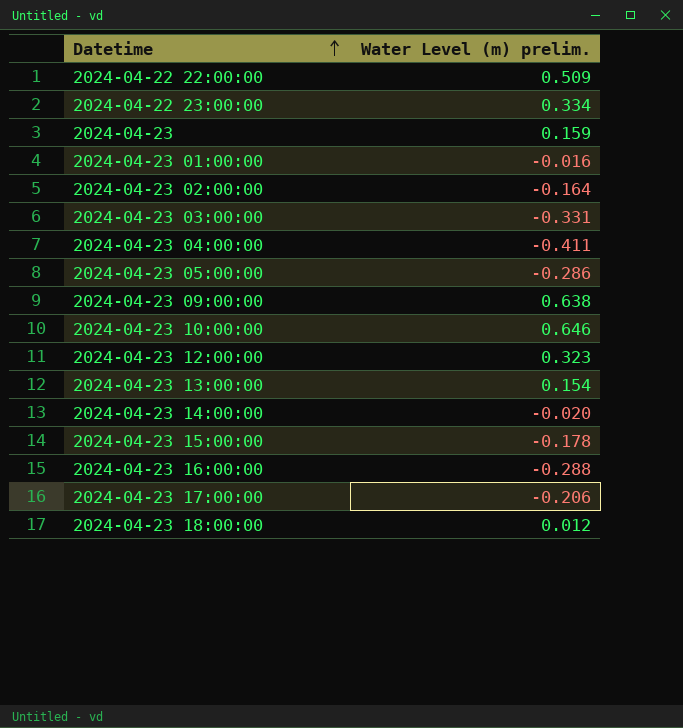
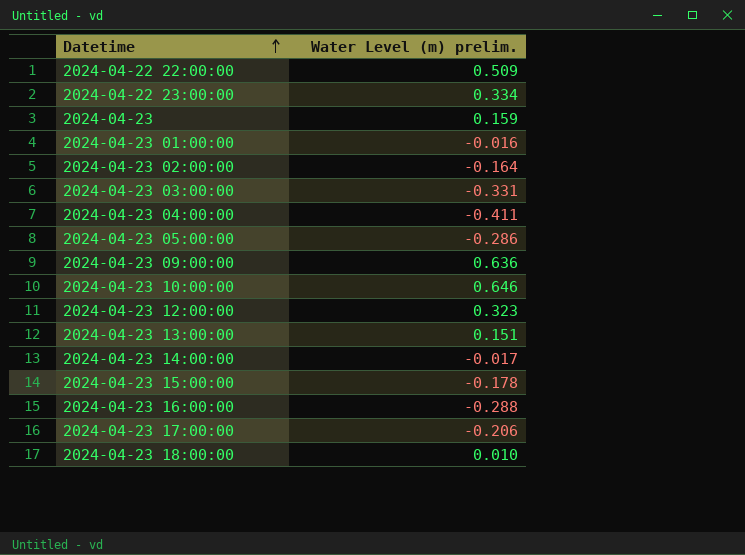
2024-04-23 09:00:00 | Water Level (m) prelim.: 0.638 -> 0.636
2024-04-23 13:00:00 | Water Level (m) prelim.: 0.154 -> 0.151
2024-04-23 14:00:00 | Water Level (m) prelim.: -0.020 -> -0.017
2024-04-23 18:00:00 | Water Level (m) prelim.: 0.012 -> 0.010

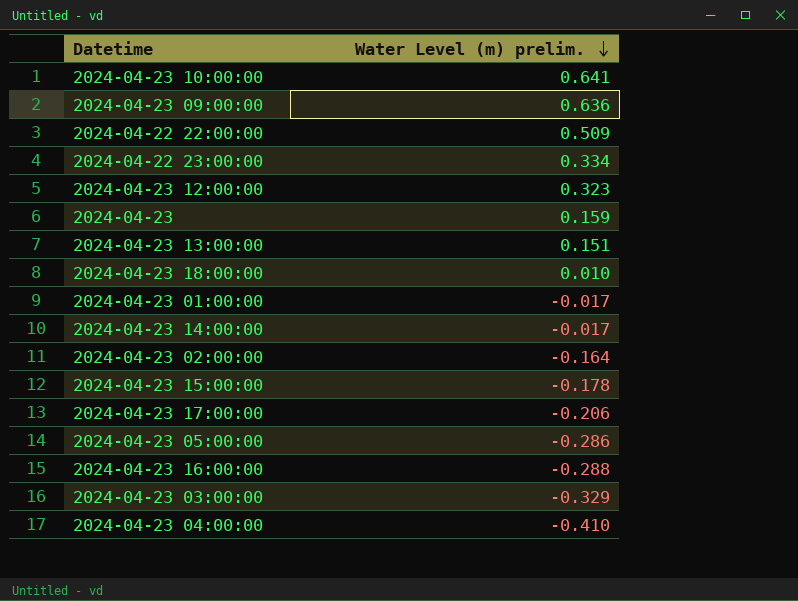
row order: Datetime ascending -> Water Level (m) prelim. descending
2024-04-23 10:00:00 | Water Level (m) prelim.: 0.646 -> 0.641
2024-04-23 01:00:00 | Water Level (m) prelim.: -0.016 -> -0.017
2024-04-23 03:00:00 | Water Level (m) prelim.: -0.331 -> -0.329
2024-04-23 04:00:00 | Water Level (m) prelim.: -0.411 -> -0.410

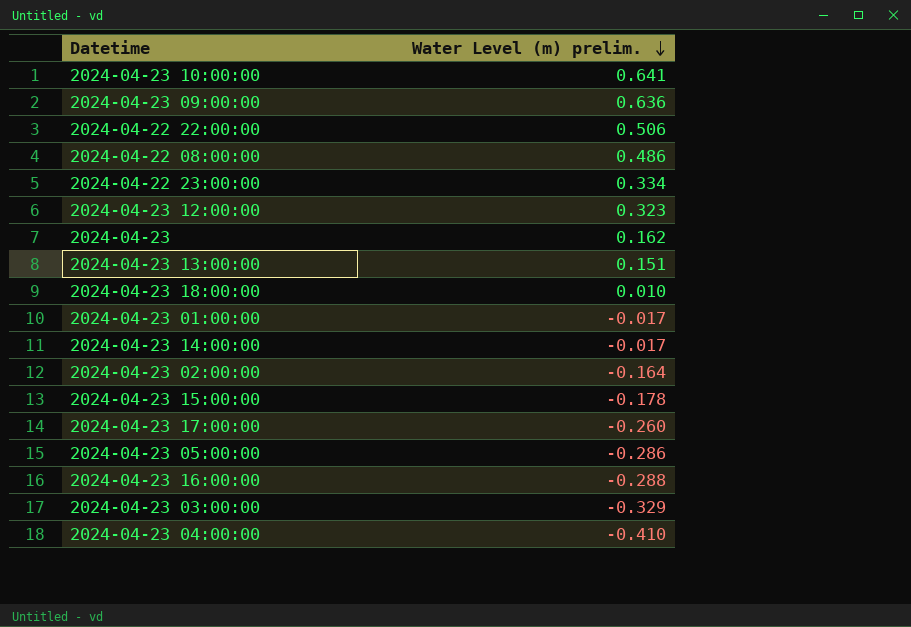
2024-04-22 22:00:00 | Water Level (m) prelim.: 0.509 -> 0.506
row 2024-04-22 08:00:00: none -> 0.486
2024-04-23 | Water Level (m) prelim.: 0.159 -> 0.162
2024-04-23 17:00:00 | Water Level (m) prelim.: -0.206 -> -0.260

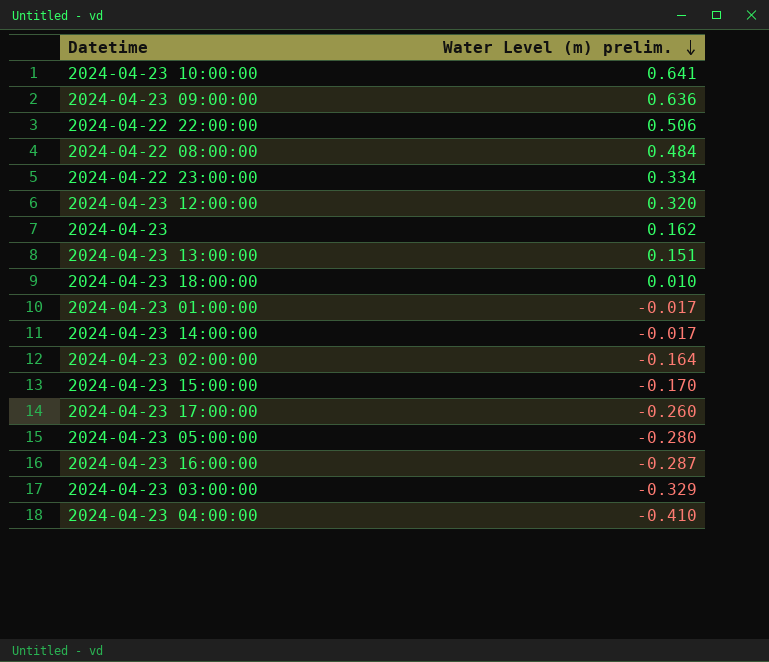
2024-04-22 08:00:00 | Water Level (m) prelim.: 0.486 -> 0.484
2024-04-23 12:00:00 | Water Level (m) prelim.: 0.323 -> 0.320
2024-04-23 15:00:00 | Water Level (m) prelim.: -0.178 -> -0.170
2024-04-23 05:00:00 | Water Level (m) prelim.: -0.286 -> -0.280
2024-04-23 16:00:00 | Water Level (m) prelim.: -0.288 -> -0.287

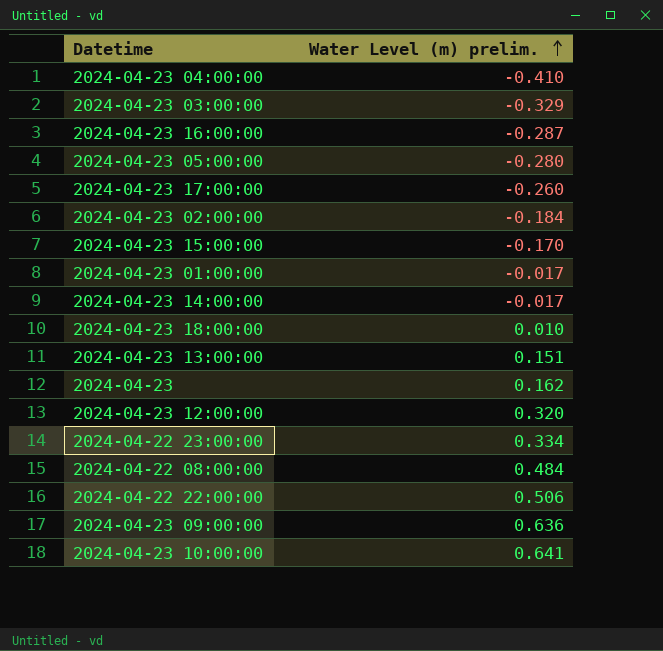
row order: Water Level (m) prelim. descending -> Water Level (m) prelim. ascending
2024-04-23 02:00:00 | Water Level (m) prelim.: -0.164 -> -0.184

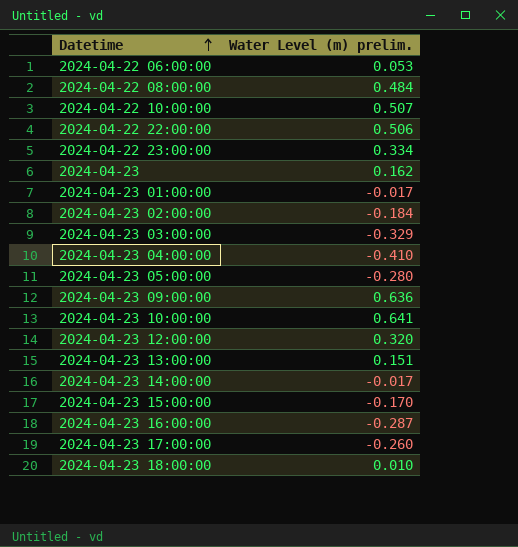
row order: Water Level (m) prelim. ascending -> Datetime ascending
row 2024-04-22 06:00:00: none -> 0.053
row 2024-04-22 10:00:00: none -> 0.507

